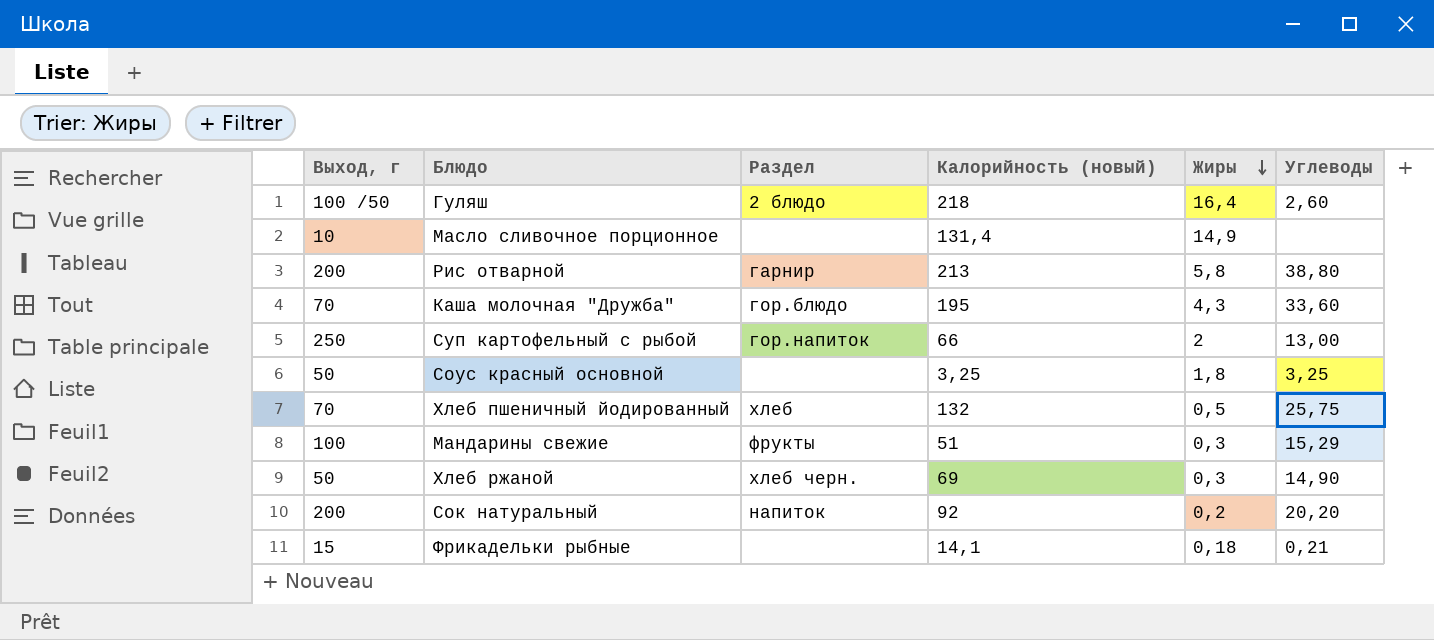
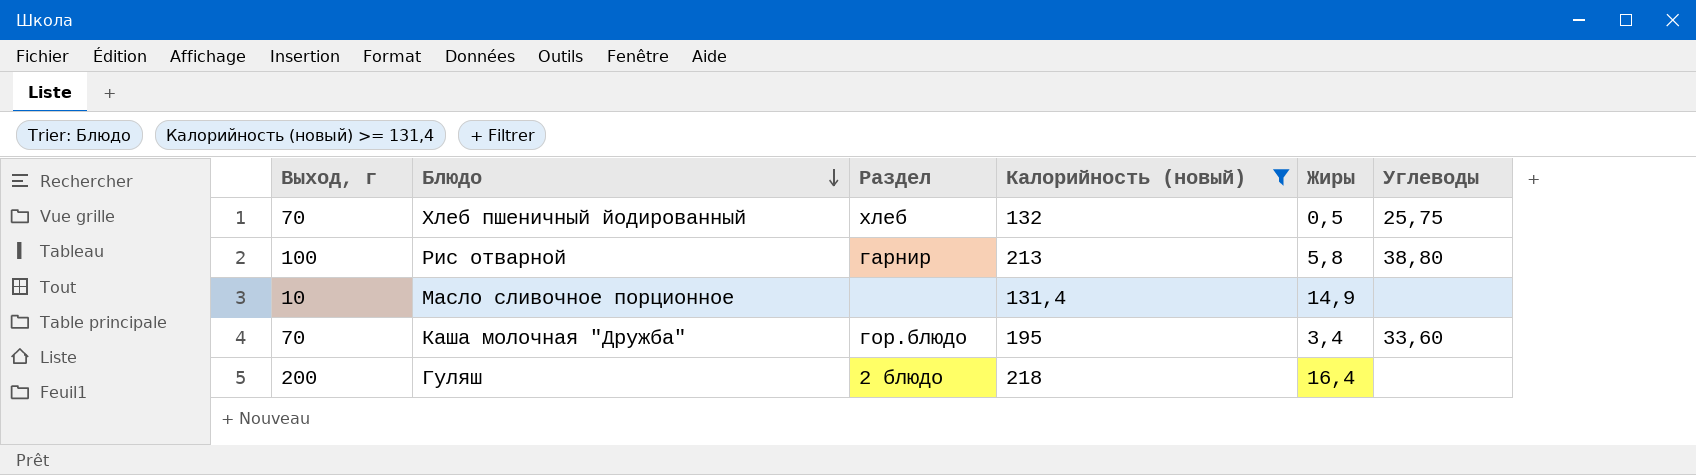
filter: none -> Калорийность (новый) >= 131,4
row order: Жиры descending -> Блюдо descending
Рис отварной | Выход, г: 200 -> 100
Каша молочная "Дружба" | Жиры: 4,3 -> 3,4
Гуляш | Выход, г: 100 /50 -> 200
Гуляш | Углеводы: 2,60 -> none

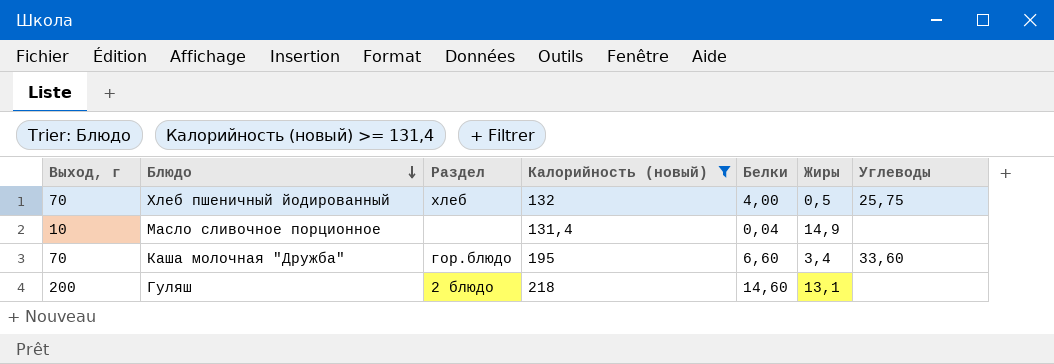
column Белки | position: none -> 5
row Рис отварной: 100 | гарнир | 213 | 5,8 | 38,80 -> none
Гуляш | Жиры: 16,4 -> 13,1

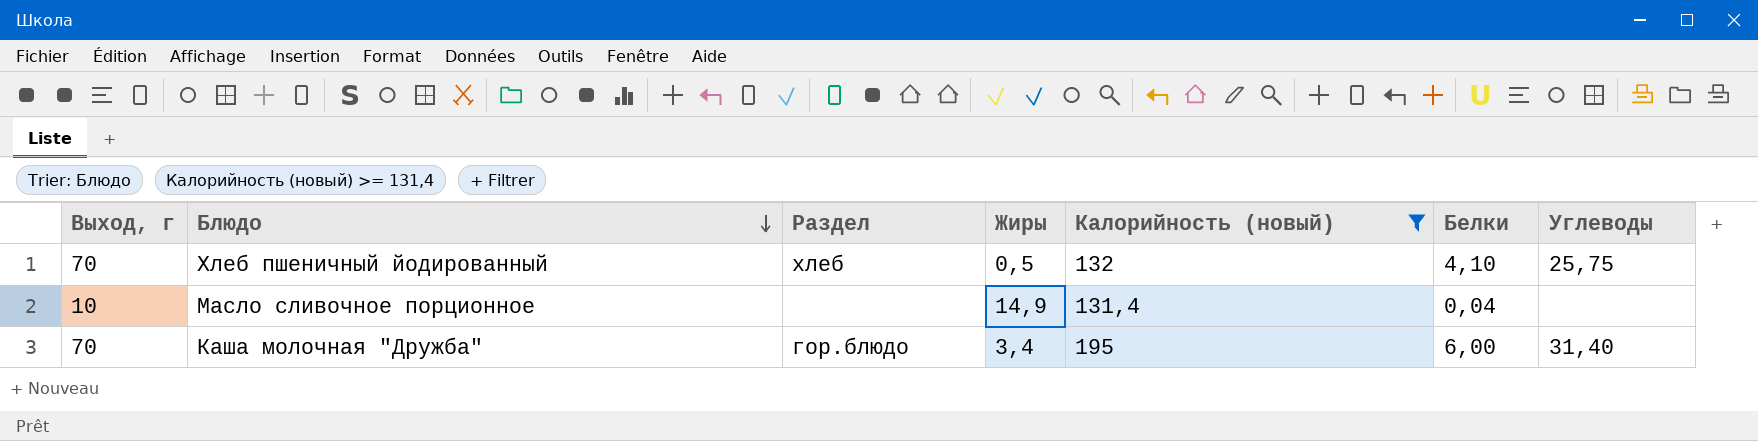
column Жиры | position: 6 -> 4
row Гуляш: 200 | 2 блюдо | 218 | 14,60 | 13,1 | none -> none
Хлеб пшеничный йодированный | Белки: 4,00 -> 4,10
Каша молочная "Дружба" | Белки: 6,60 -> 6,00
Каша молочная "Дружба" | Углеводы: 33,60 -> 31,40

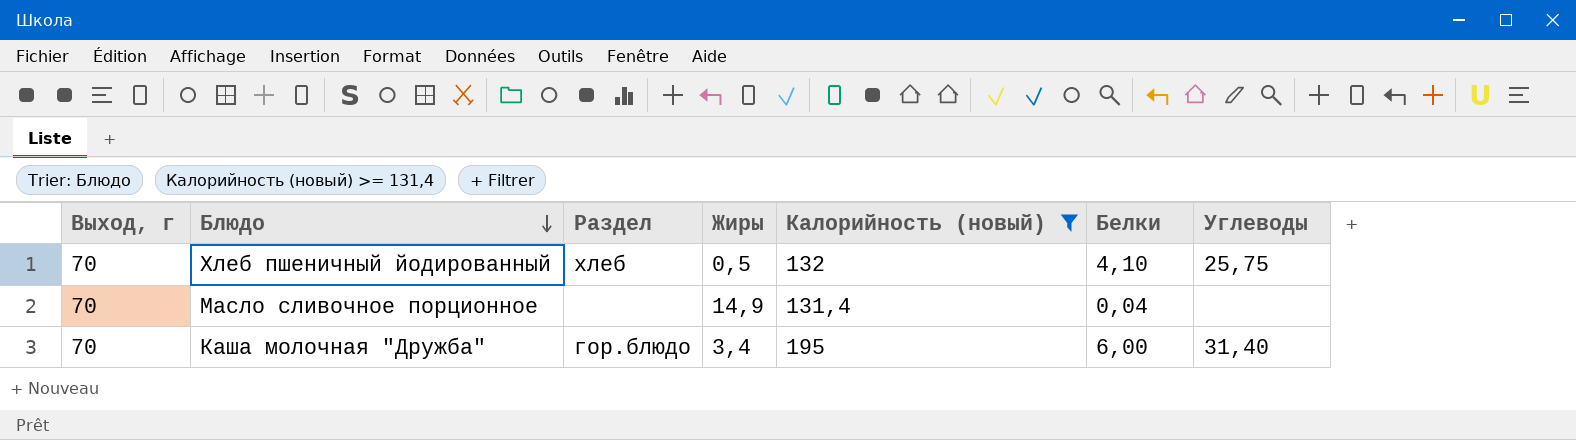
Масло сливочное порционное | Выход, г: 10 -> 70

